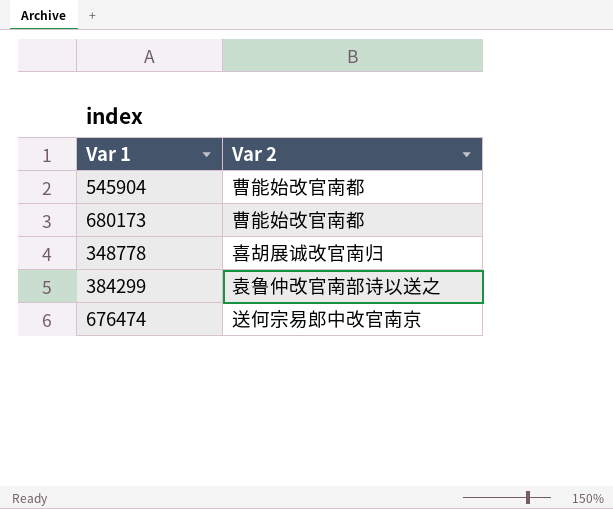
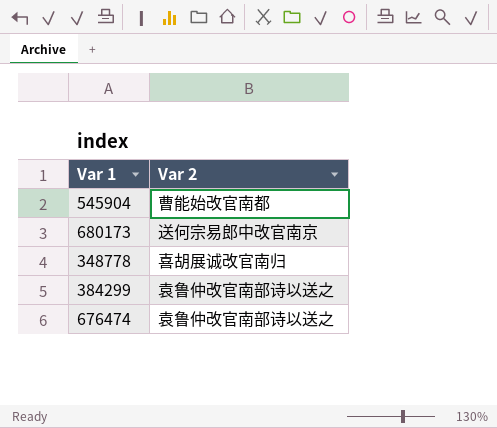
680173 | Var 2: 曹能始改官南都 -> 送何宗易郎中改官南京
676474 | Var 2: 送何宗易郎中改官南京 -> 袁鲁仲改官南部诗以送之

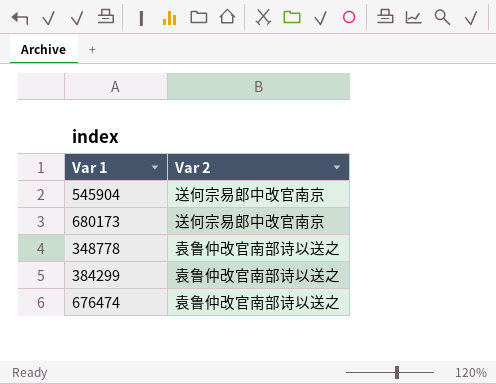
545904 | Var 2: 曹能始改官南都 -> 送何宗易郎中改官南京
348778 | Var 2: 喜胡展诚改官南归 -> 袁鲁仲改官南部诗以送之

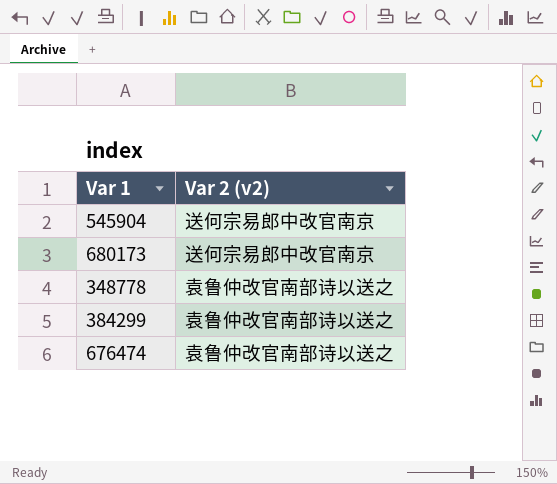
column name: Var 2 -> Var 2 (v2)

